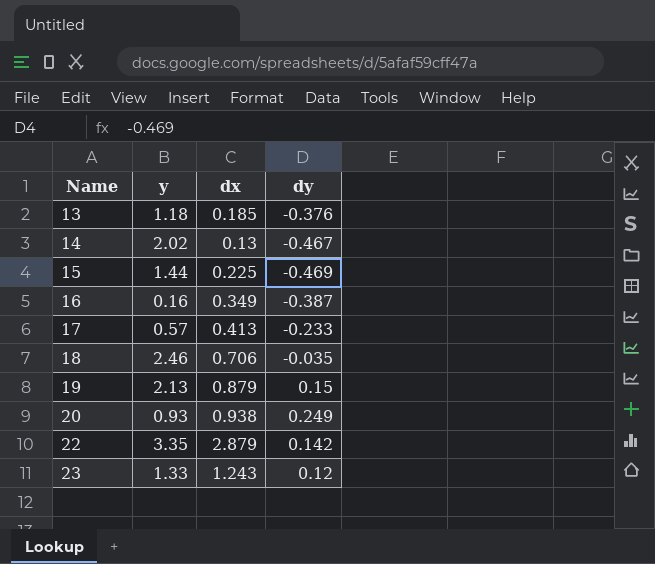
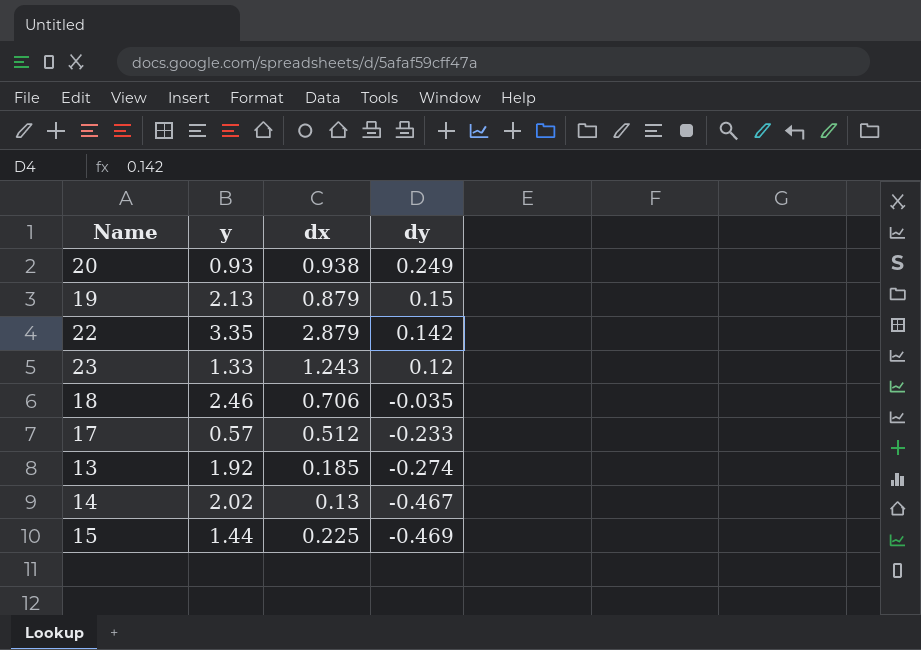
row order: Name ascending -> dy descending
row 16: 0.16 | 0.349 | -0.387 -> none
17 | dx: 0.413 -> 0.512
13 | y: 1.18 -> 1.92
13 | dy: -0.376 -> -0.274

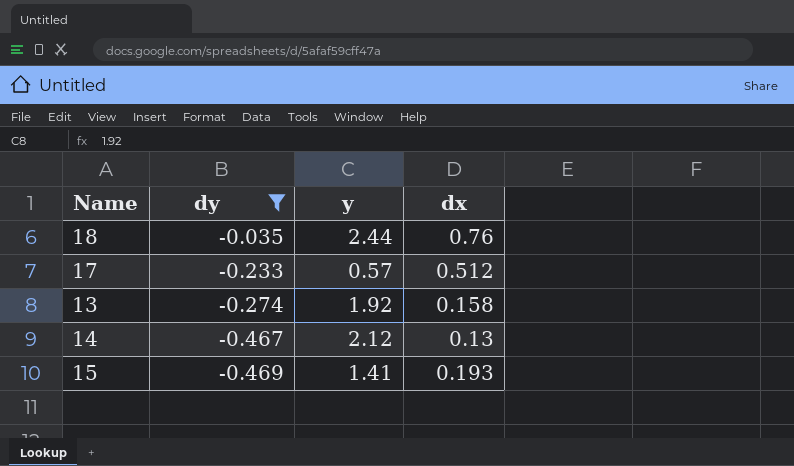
filter: none -> dy <= -0.035
column dy | position: 4 -> 2
18 | y: 2.46 -> 2.44
18 | dx: 0.706 -> 0.76
13 | dx: 0.185 -> 0.158
14 | y: 2.02 -> 2.12
15 | y: 1.44 -> 1.41
15 | dx: 0.225 -> 0.193

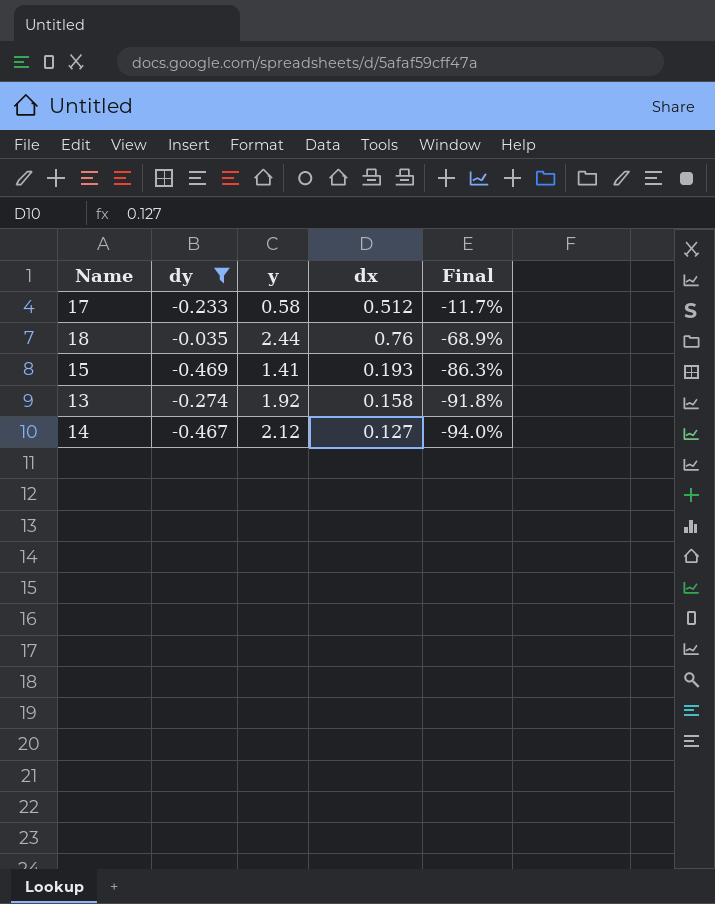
row order: dy descending -> Final descending
column Final | formula: none -> ([dx] - [y]) / [y]
17 | y: 0.57 -> 0.58
14 | dx: 0.13 -> 0.127

